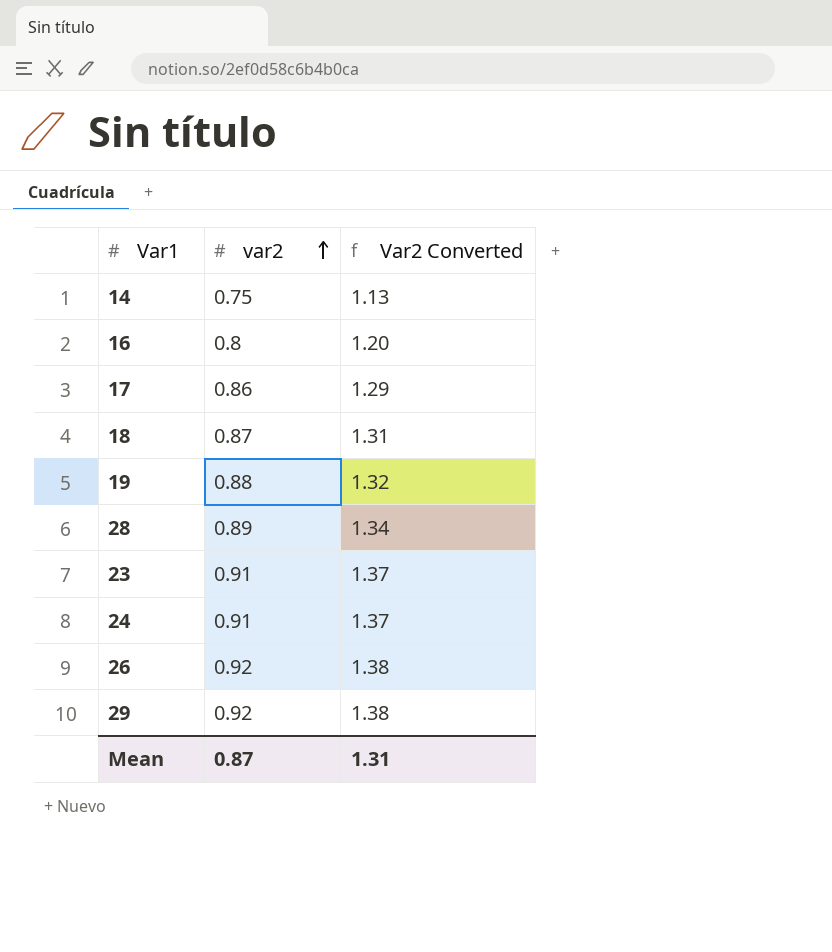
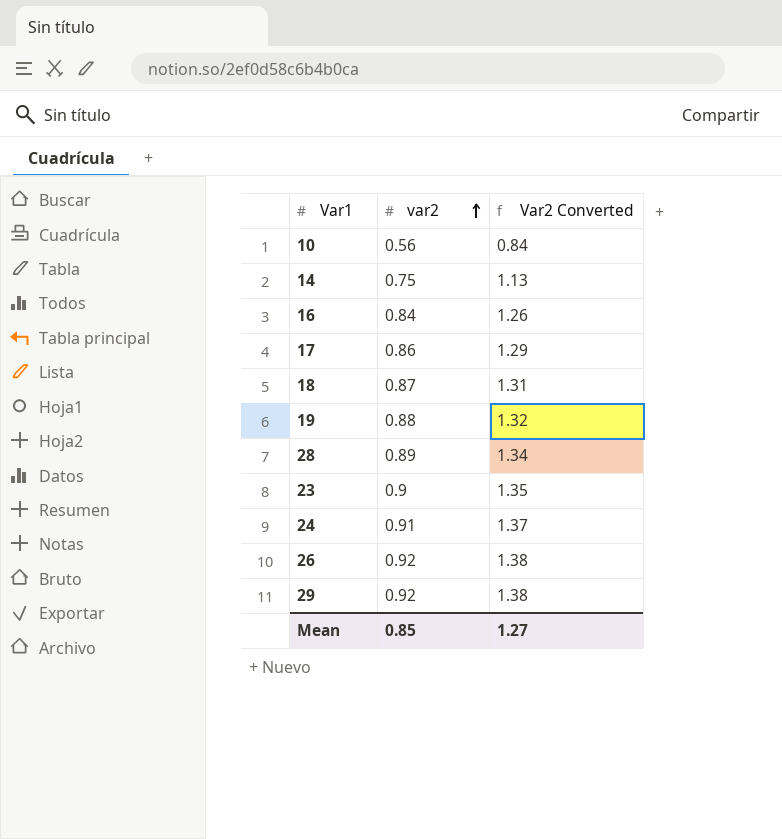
row 10: none -> 0.56 | 0.84
16 | var2: 0.8 -> 0.84
16 | Var2 Converted: 1.20 -> 1.26
23 | var2: 0.91 -> 0.9
23 | Var2 Converted: 1.37 -> 1.35
Mean | var2: 0.87 -> 0.85
Mean | Var2 Converted: 1.31 -> 1.27

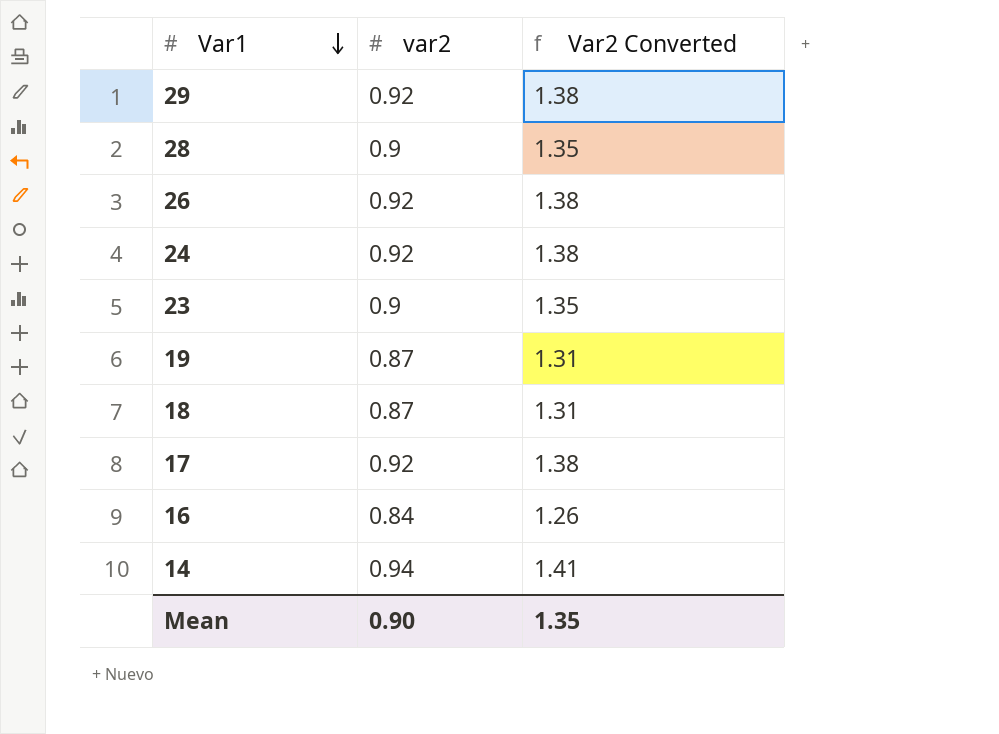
row order: var2 ascending -> Var1 descending
row 10: 0.56 | 0.84 -> none
28 | var2: 0.89 -> 0.9
28 | Var2 Converted: 1.34 -> 1.35
24 | var2: 0.91 -> 0.92
24 | Var2 Converted: 1.37 -> 1.38
19 | var2: 0.88 -> 0.87
19 | Var2 Converted: 1.32 -> 1.31
17 | var2: 0.86 -> 0.92
17 | Var2 Converted: 1.29 -> 1.38
14 | var2: 0.75 -> 0.94
14 | Var2 Converted: 1.13 -> 1.41
Mean | var2: 0.85 -> 0.90
Mean | Var2 Converted: 1.27 -> 1.35

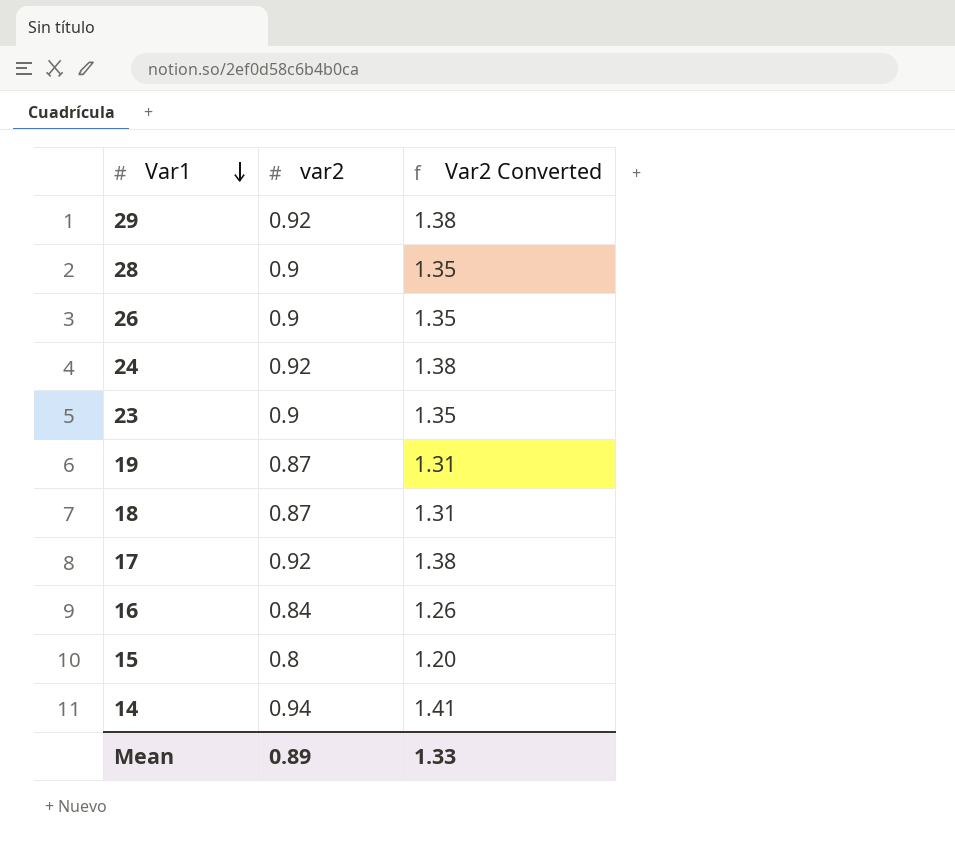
26 | var2: 0.92 -> 0.9
26 | Var2 Converted: 1.38 -> 1.35
row 15: none -> 0.8 | 1.20
Mean | var2: 0.90 -> 0.89
Mean | Var2 Converted: 1.35 -> 1.33

